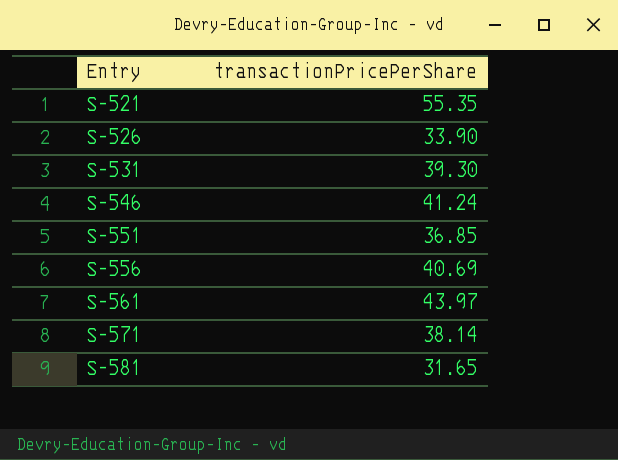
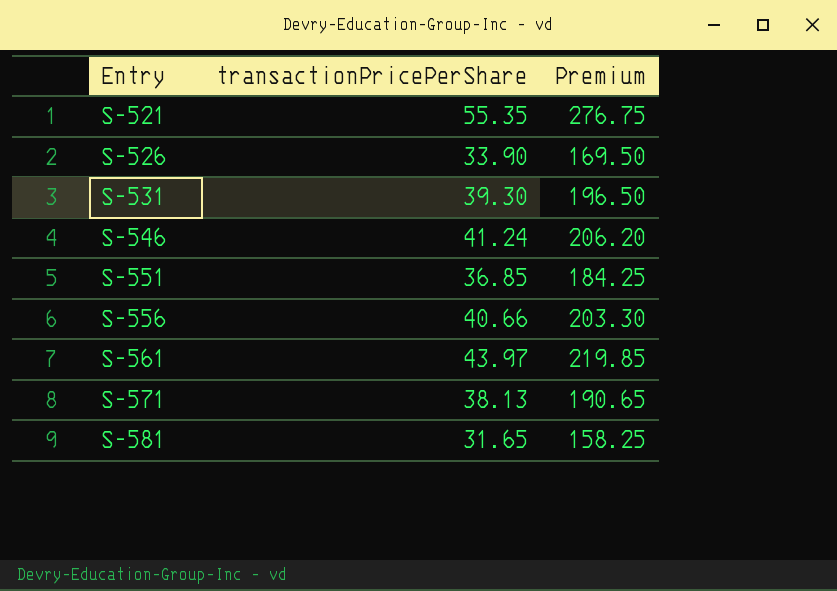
column Premium | formula: none -> [transactionPricePerShare] * 5
S-556 | transactionPricePerShare: 40.69 -> 40.66
S-571 | transactionPricePerShare: 38.14 -> 38.13

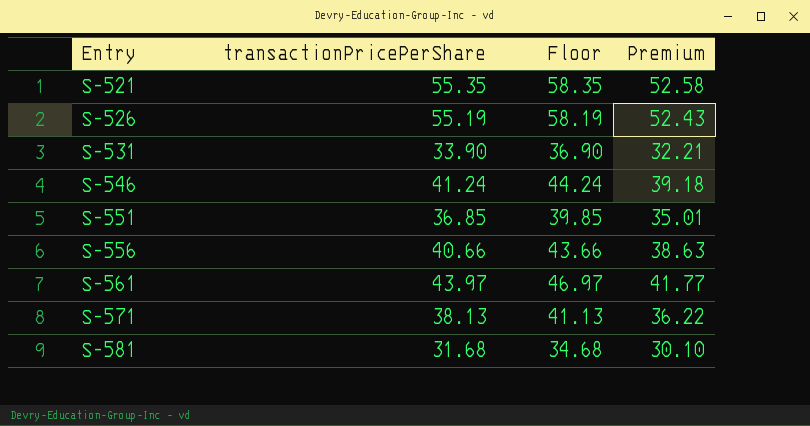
column Floor | formula: none -> [transactionPricePerShare] + 3
column Premium | formula: [transactionPricePerShare] * 5 -> [transactionPricePerShare] * 0.95
S-526 | transactionPricePerShare: 33.90 -> 55.19
S-531 | transactionPricePerShare: 39.30 -> 33.90
S-581 | transactionPricePerShare: 31.65 -> 31.68

